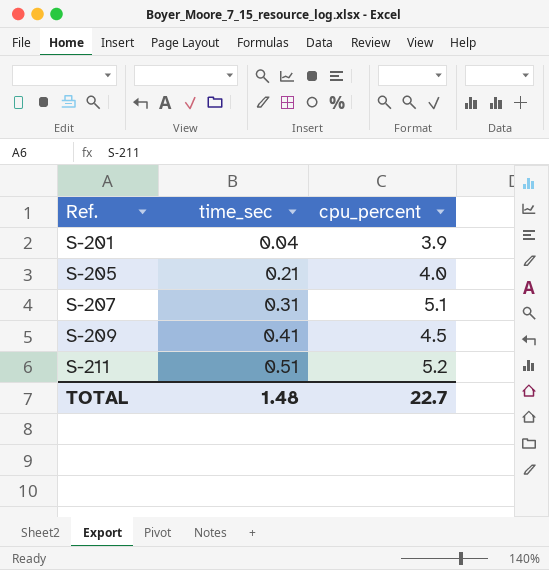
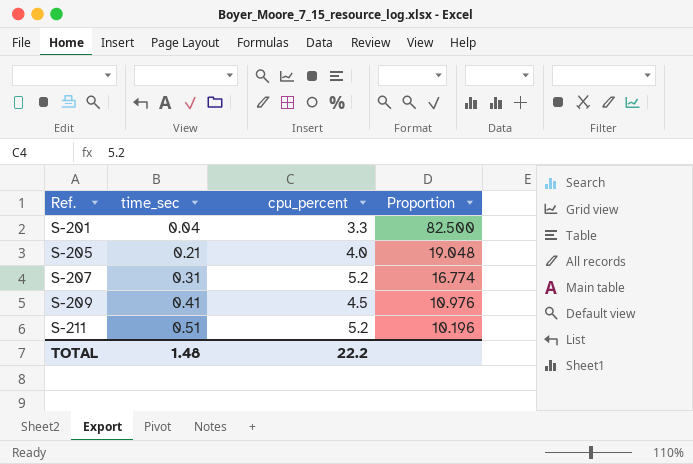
column Proportion | formula: none -> [cpu_percent] / [time_sec]
S-201 | cpu_percent: 3.9 -> 3.3
S-207 | cpu_percent: 5.1 -> 5.2
TOTAL | cpu_percent: 22.7 -> 22.2

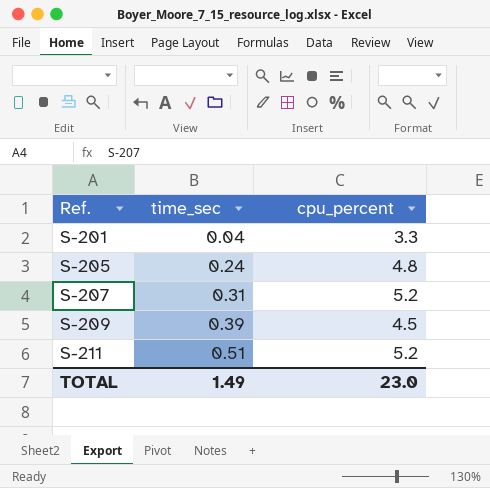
column Proportion | formula: [cpu_percent] / [time_sec] -> none
S-205 | time_sec: 0.21 -> 0.24
S-205 | cpu_percent: 4.0 -> 4.8
S-209 | time_sec: 0.41 -> 0.39
TOTAL | time_sec: 1.48 -> 1.49
TOTAL | cpu_percent: 22.2 -> 23.0

